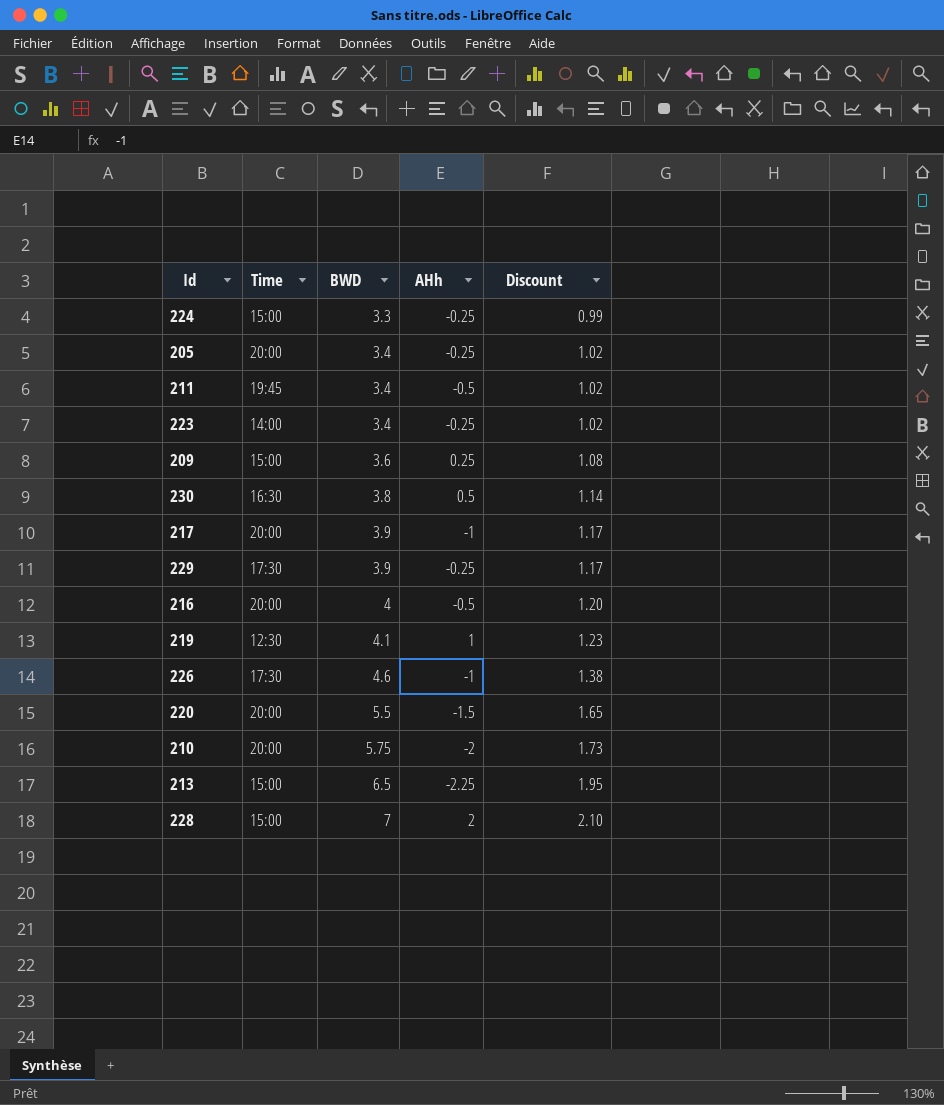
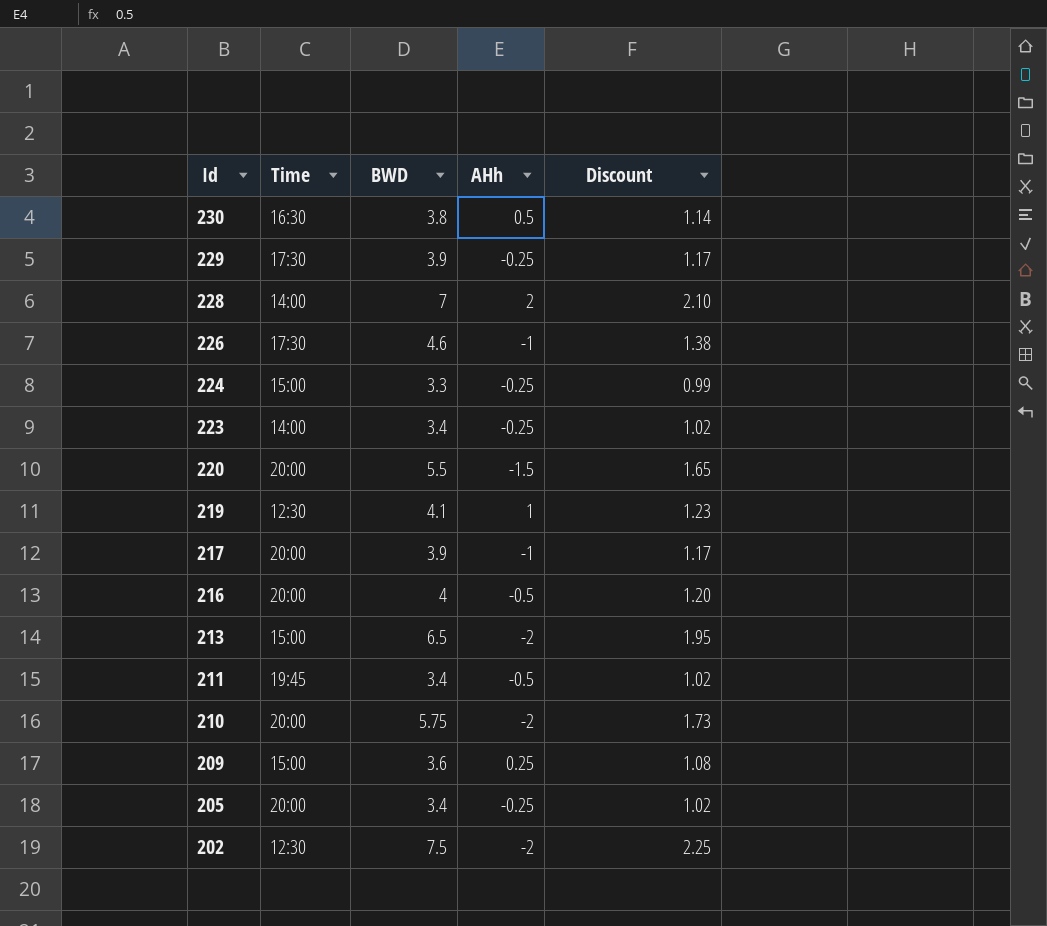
row order: BWD ascending -> Id descending
228 | Time: 15:00 -> 14:00
213 | AHh: -2.25 -> -2
row 202: none -> 12:30 | 7.5 | -2 | 2.25

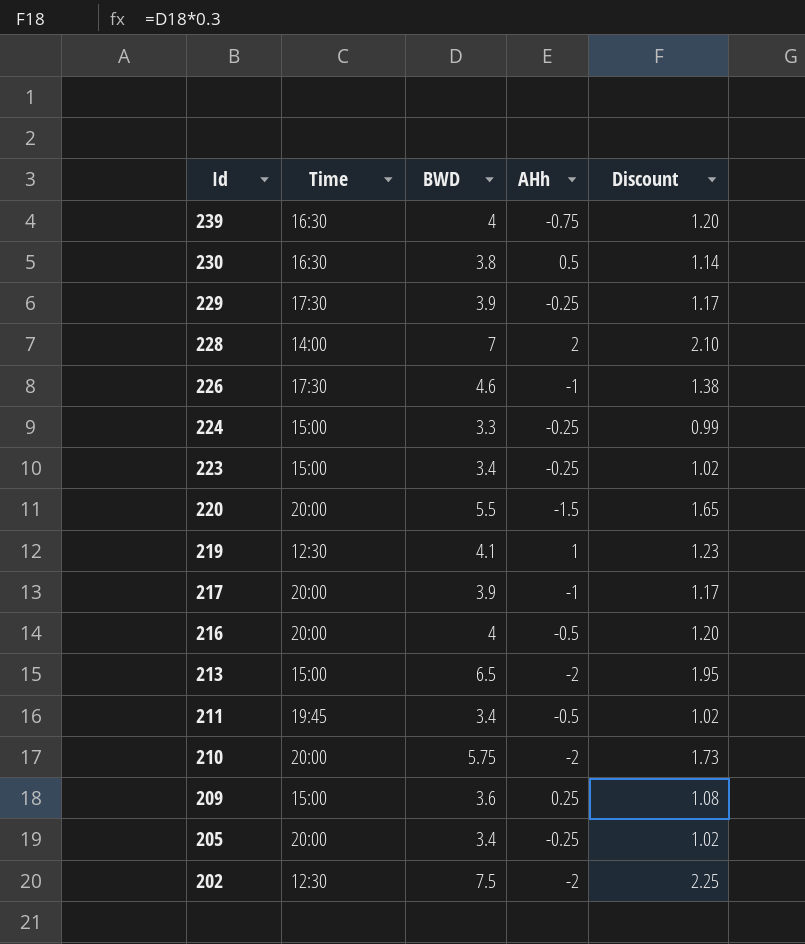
row 239: none -> 16:30 | 4 | -0.75 | 1.20
223 | Time: 14:00 -> 15:00

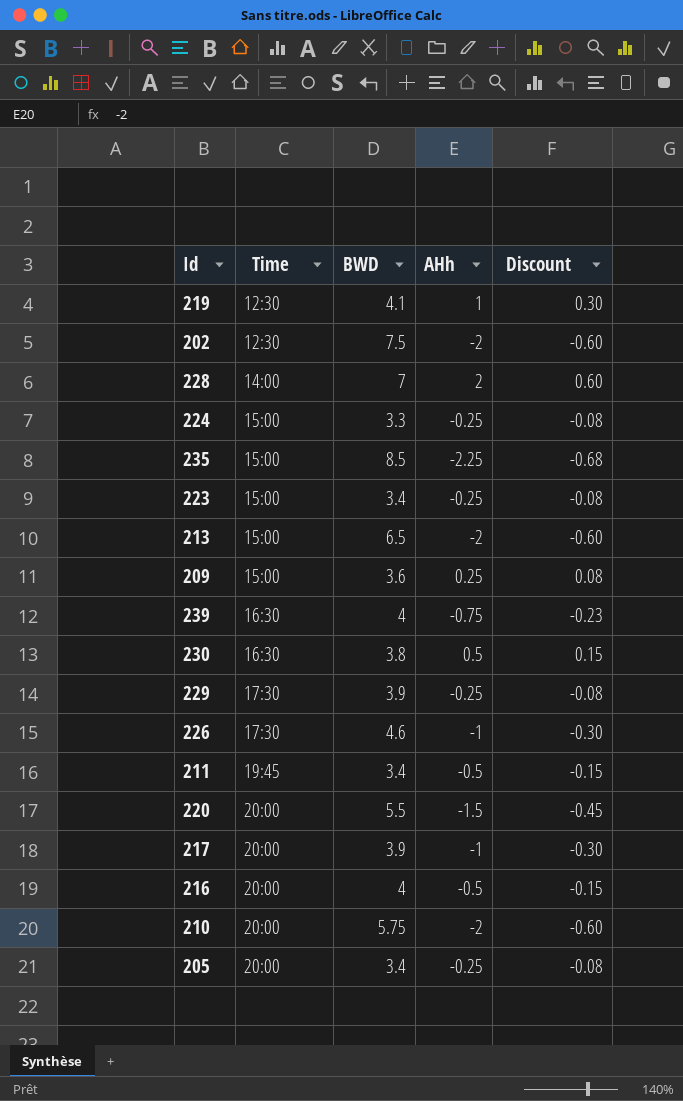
row order: Id descending -> Time ascending
column Discount | formula: [BWD] * 0.3 -> [AHh] * 0.3
row 235: none -> 15:00 | 8.5 | -2.25 | -0.68

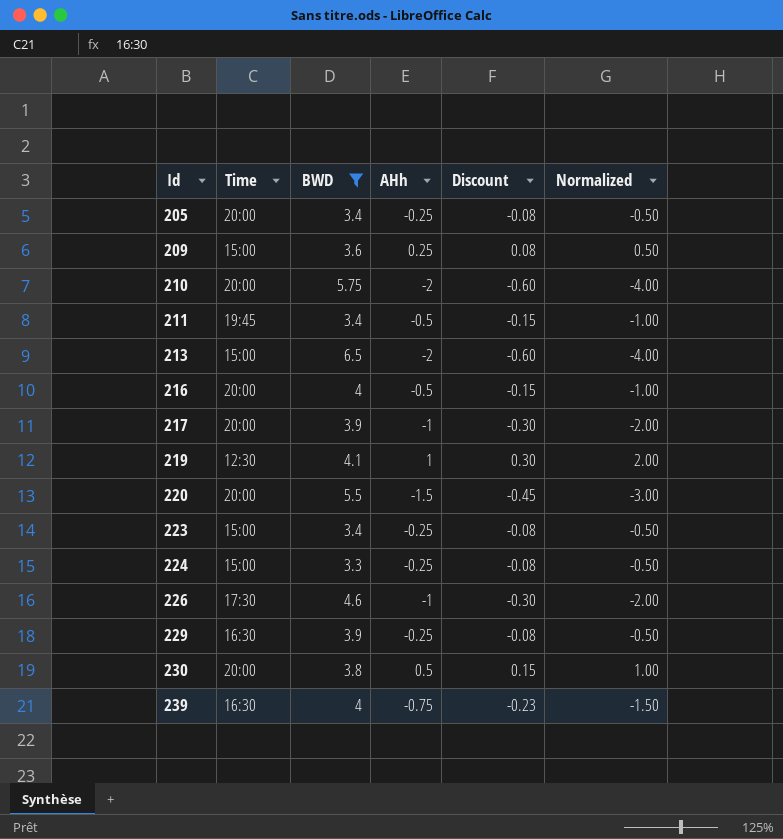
filter: none -> BWD <= 6.5
row order: Time ascending -> Id ascending
column Normalized | formula: none -> [AHh] * 2
229 | Time: 17:30 -> 16:30
230 | Time: 16:30 -> 20:00

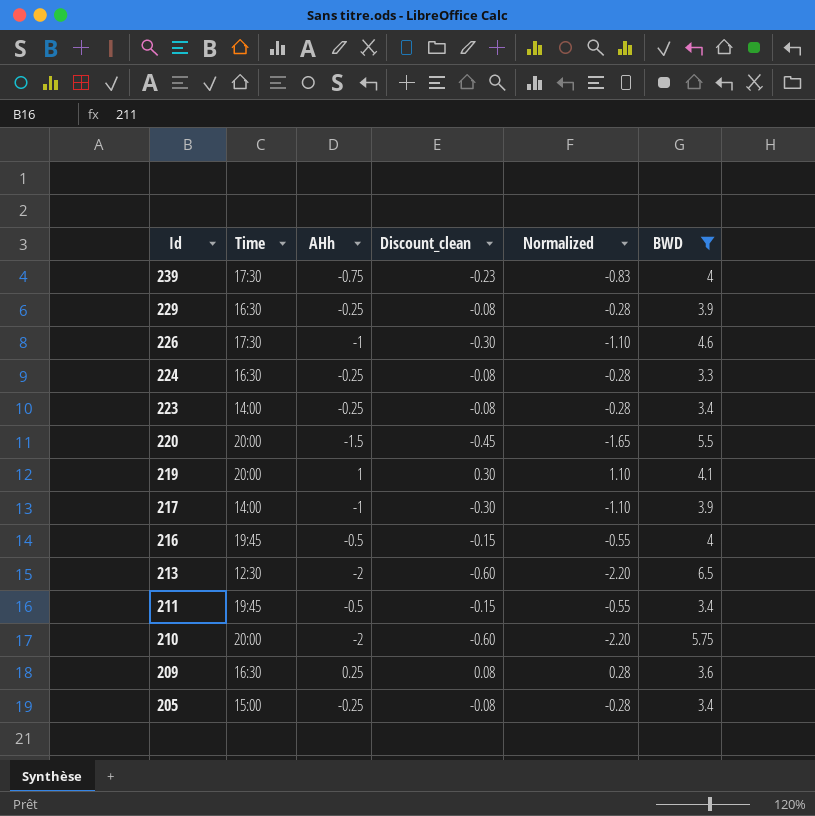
row order: Id ascending -> Id descending
column name: Discount -> Discount_clean
column Normalized | formula: [AHh] * 2 -> [AHh] * 1.1
column BWD | position: 3 -> 6
row 230: 20:00 | 3.8 | 0.5 | 0.15 | 1.00 -> none
239 | Time: 16:30 -> 17:30
224 | Time: 15:00 -> 16:30
223 | Time: 15:00 -> 14:00
219 | Time: 12:30 -> 20:00
217 | Time: 20:00 -> 14:00
216 | Time: 20:00 -> 19:45
213 | Time: 15:00 -> 12:30
209 | Time: 15:00 -> 16:30
205 | Time: 20:00 -> 15:00

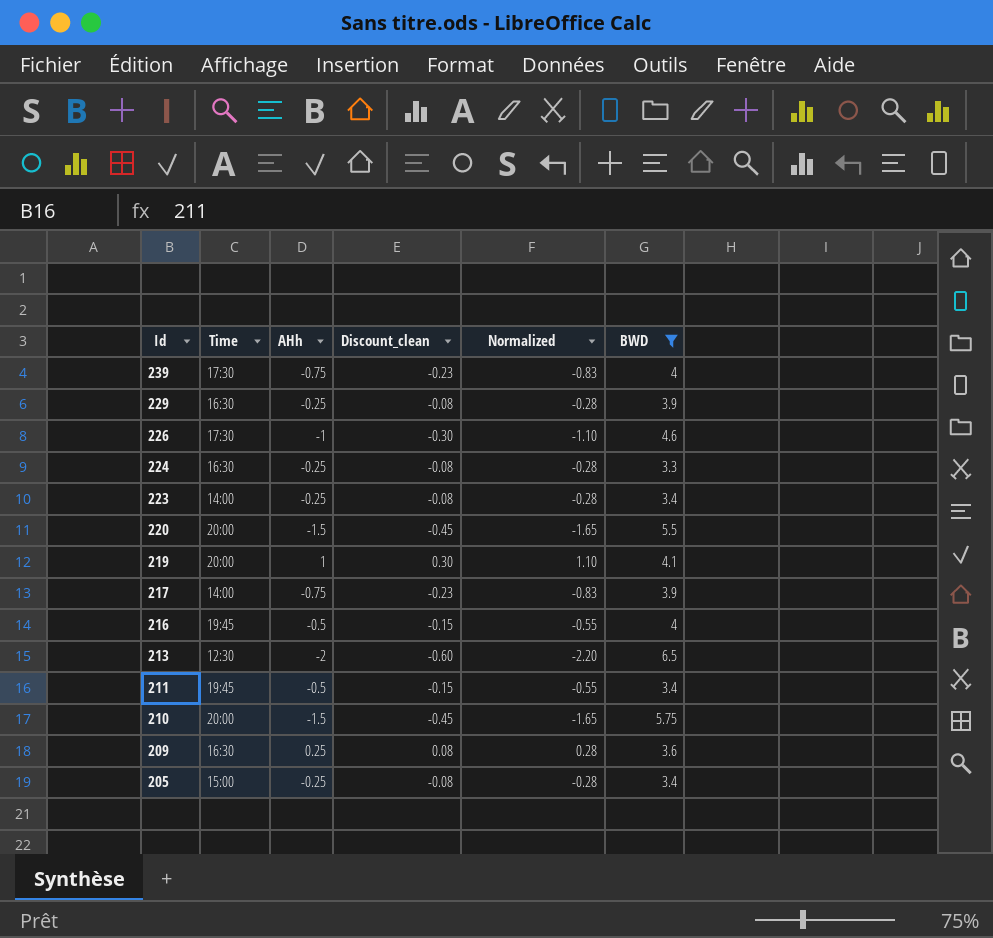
217 | AHh: -1 -> -0.75
217 | Discount_clean: -0.30 -> -0.23
217 | Normalized: -1.10 -> -0.83
210 | AHh: -2 -> -1.5
210 | Discount_clean: -0.60 -> -0.45
210 | Normalized: -2.20 -> -1.65

